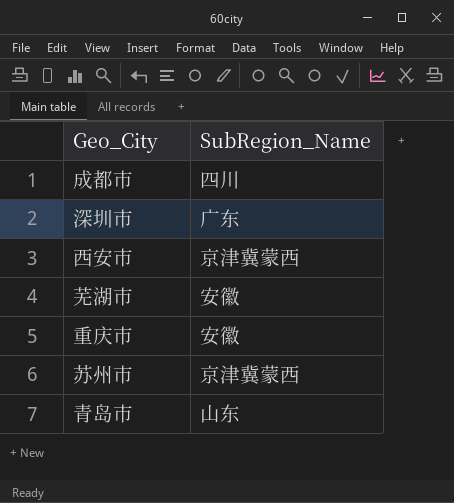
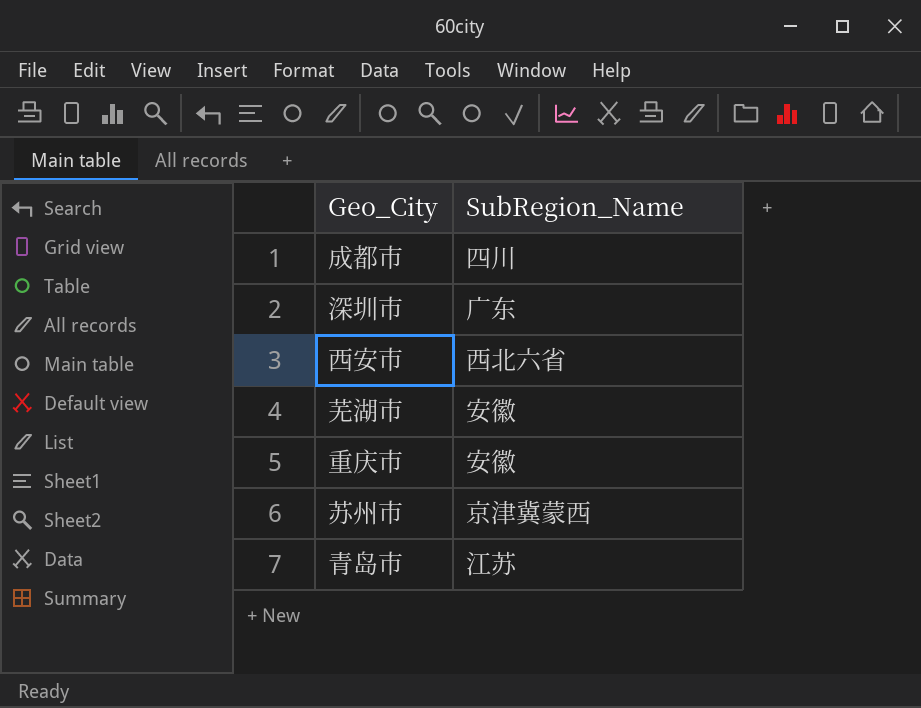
西安市 | SubRegion_Name: 京津冀蒙西 -> 西北六省
青岛市 | SubRegion_Name: 山东 -> 江苏

